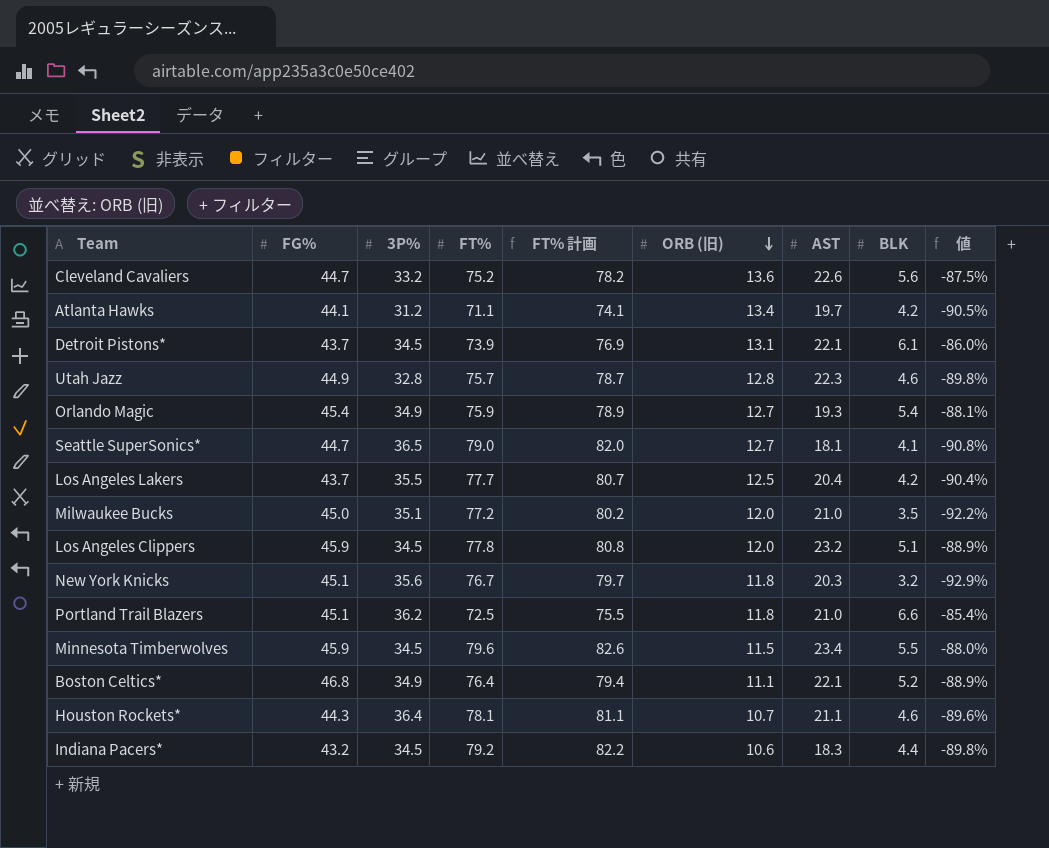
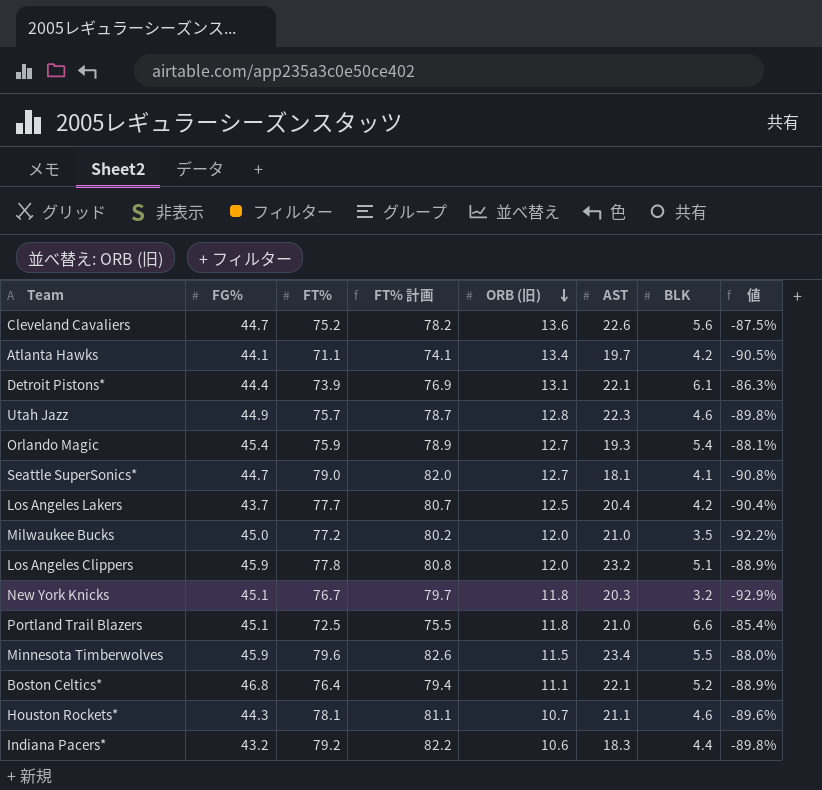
column 3P% | position: 3 -> none
Detroit Pistons* | FG%: 43.7 -> 44.4
Detroit Pistons* | 値: -86.0% -> -86.3%

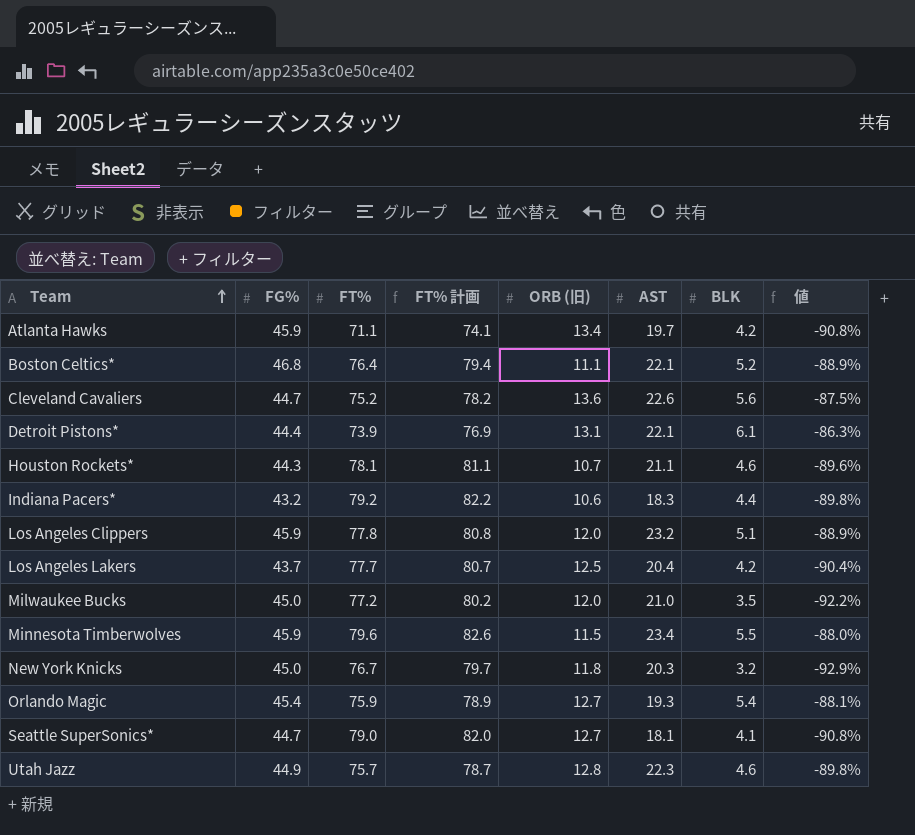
row order: ORB (旧) descending -> Team ascending
row Portland Trail Blazers: 45.1 | 72.5 | 75.5 | 11.8 | 21.0 | 6.6 | -85.4% -> none
Atlanta Hawks | FG%: 44.1 -> 45.9
Atlanta Hawks | 値: -90.5% -> -90.8%
New York Knicks | FG%: 45.1 -> 45.0

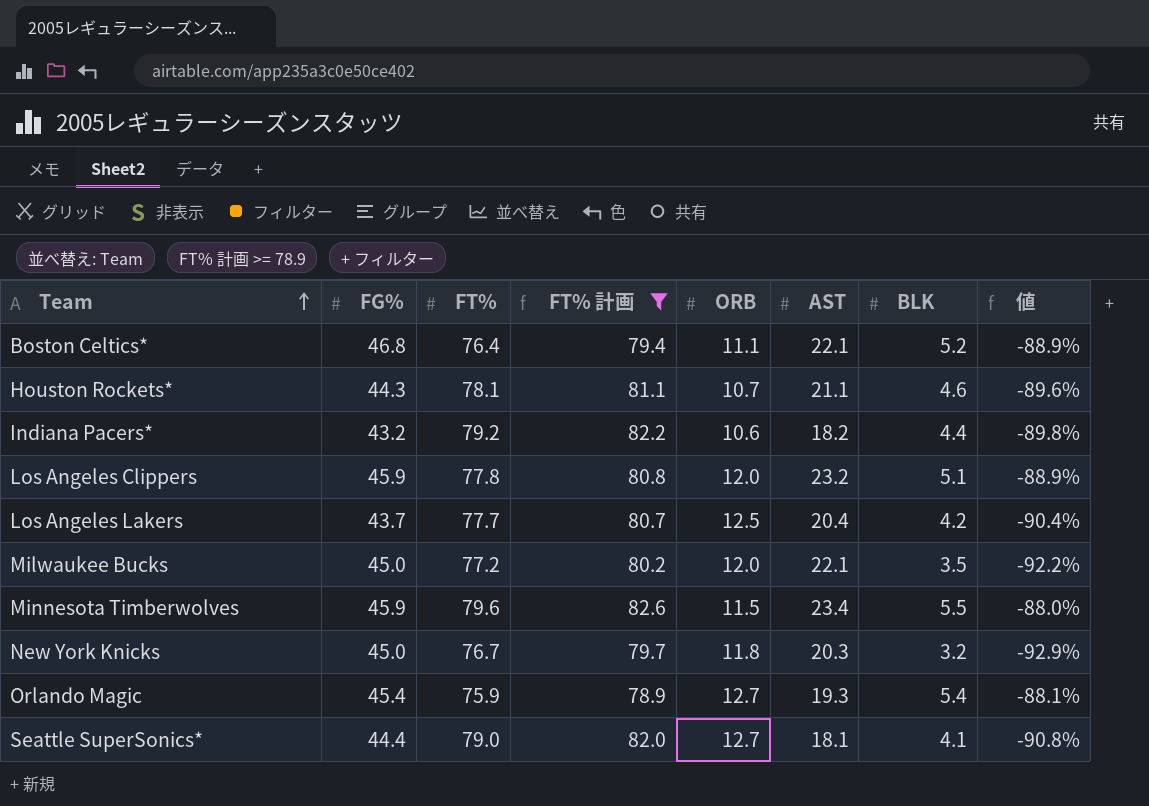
filter: none -> FT% 計画 >= 78.9
column name: ORB (旧) -> ORB
Indiana Pacers* | AST: 18.3 -> 18.2
Milwaukee Bucks | AST: 21.0 -> 22.1
Seattle SuperSonics* | FG%: 44.7 -> 44.4

